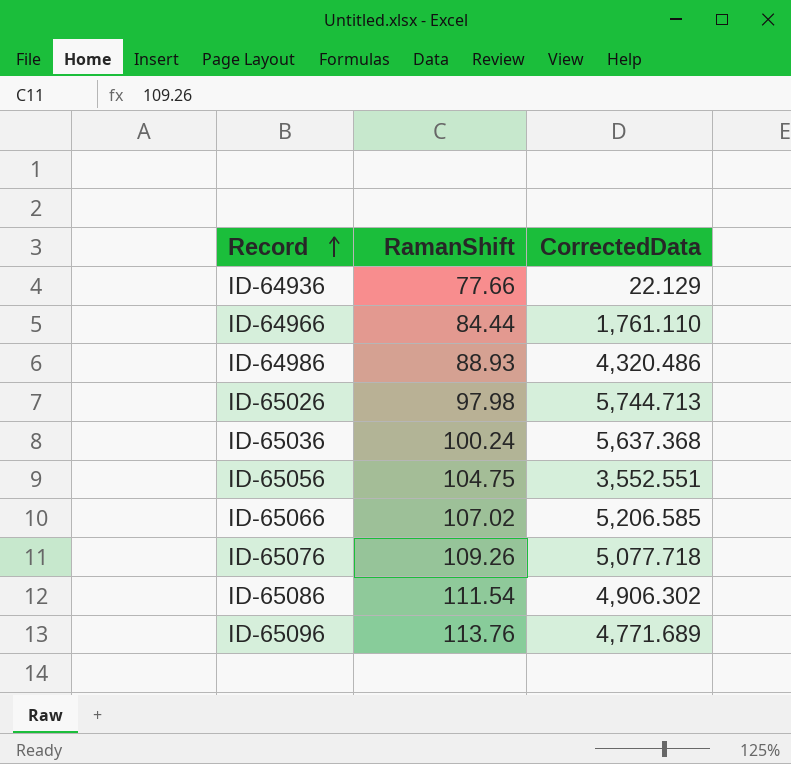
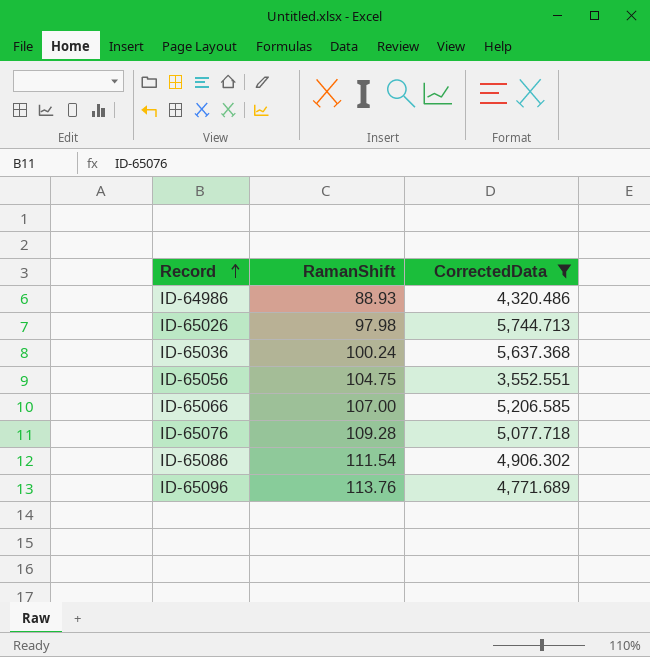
filter: none -> CorrectedData >= 3,552.551
ID-65066 | RamanShift: 107.02 -> 107.00
ID-65076 | RamanShift: 109.26 -> 109.28

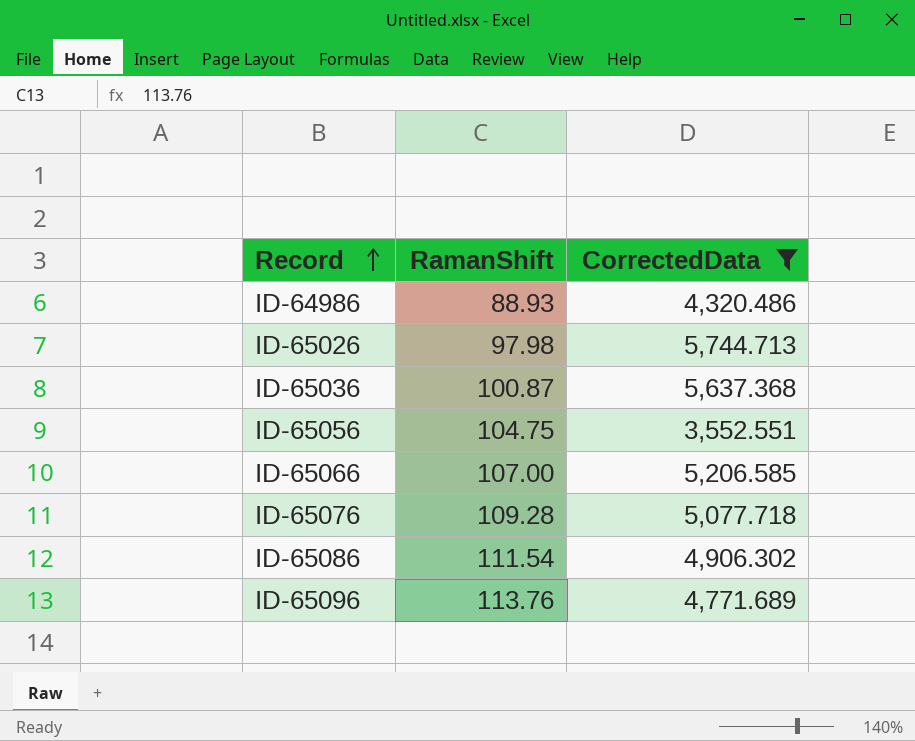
ID-65036 | RamanShift: 100.24 -> 100.87

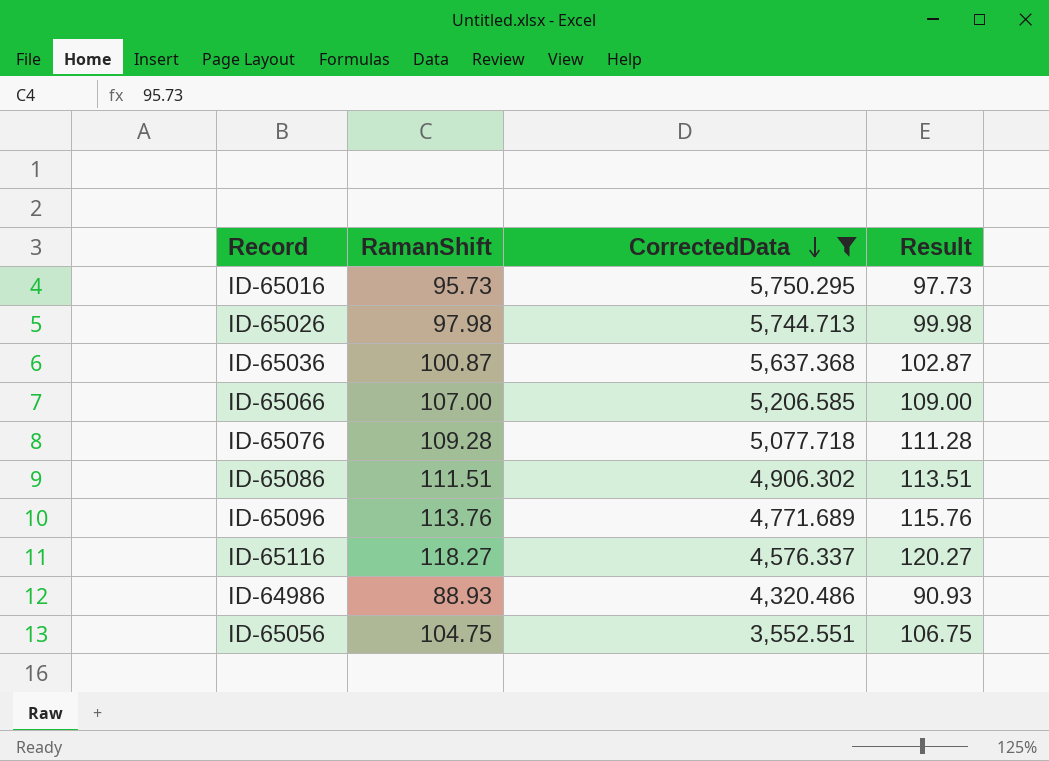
row order: Record ascending -> CorrectedData descending
column Result | formula: none -> [RamanShift] + 2
row ID-65016: none -> 95.73 | 5,750.295 | 97.73
ID-65086 | RamanShift: 111.54 -> 111.51
row ID-65116: none -> 118.27 | 4,576.337 | 120.27

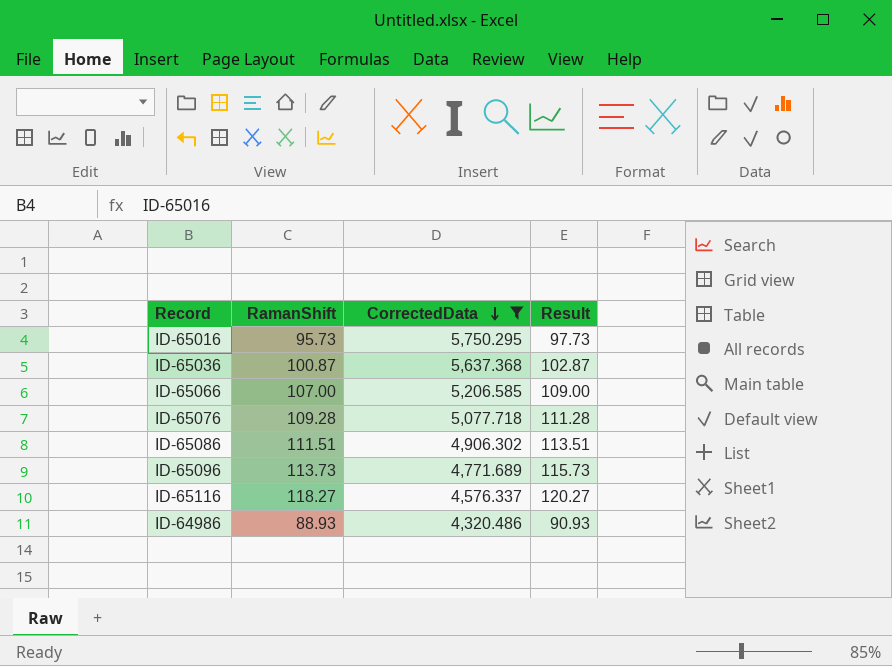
row ID-65026: 97.98 | 5,744.713 | 99.98 -> none
row ID-65056: 104.75 | 3,552.551 | 106.75 -> none
ID-65096 | RamanShift: 113.76 -> 113.73
ID-65096 | Result: 115.76 -> 115.73

